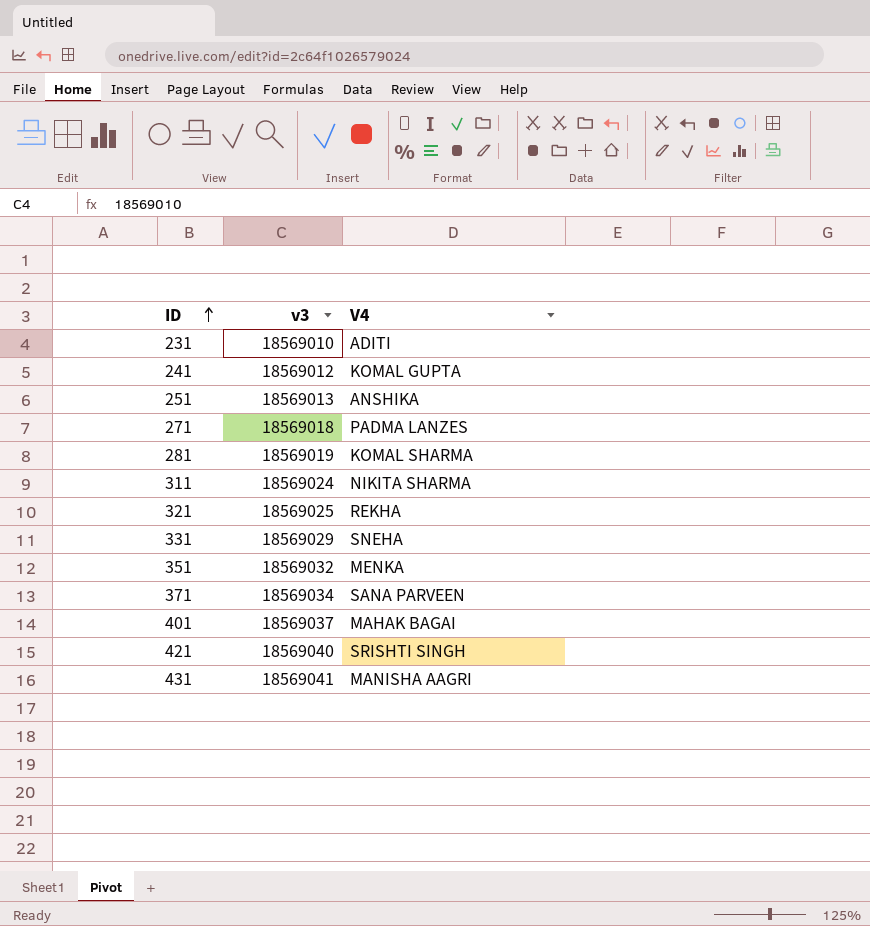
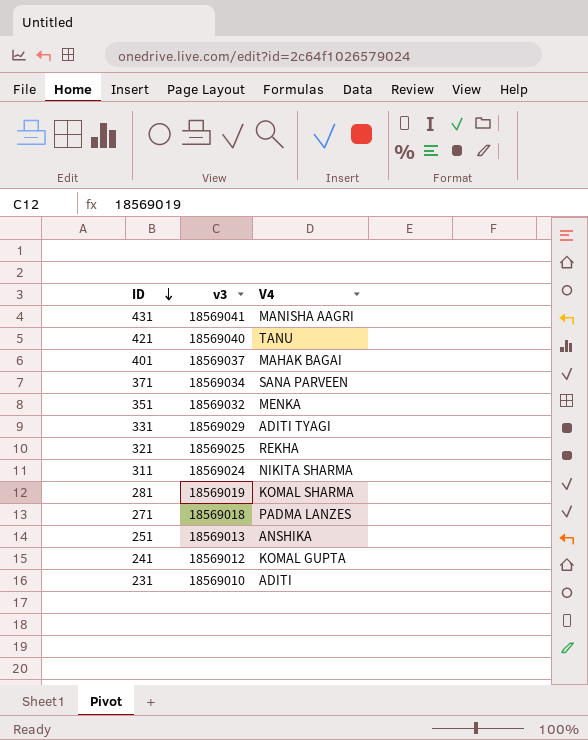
row order: ID ascending -> ID descending
421 | V4: SRISHTI SINGH -> TANU
331 | V4: SNEHA -> ADITI TYAGI

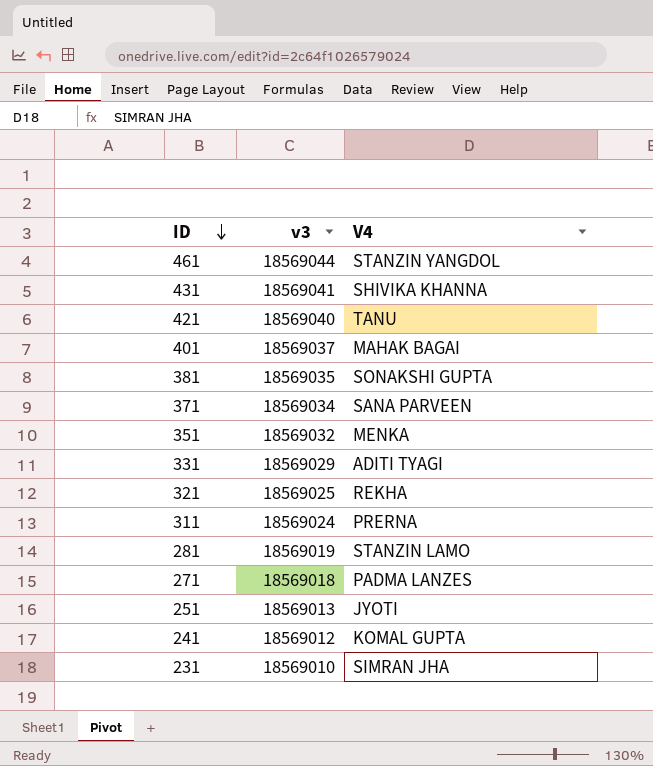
row 461: none -> 18569044 | STANZIN YANGDOL
431 | V4: MANISHA AAGRI -> SHIVIKA KHANNA
row 381: none -> 18569035 | SONAKSHI GUPTA
311 | V4: NIKITA SHARMA -> PRERNA
281 | V4: KOMAL SHARMA -> STANZIN LAMO
251 | V4: ANSHIKA -> JYOTI
231 | V4: ADITI -> SIMRAN JHA

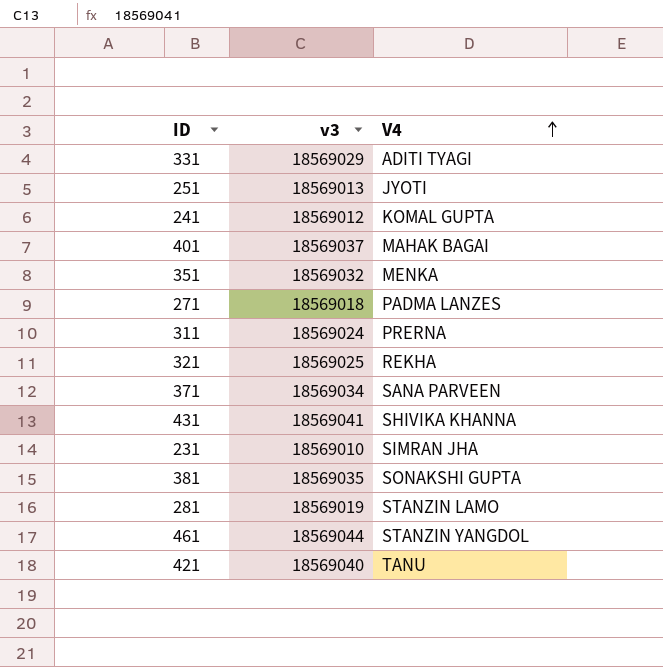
row order: ID descending -> V4 ascending

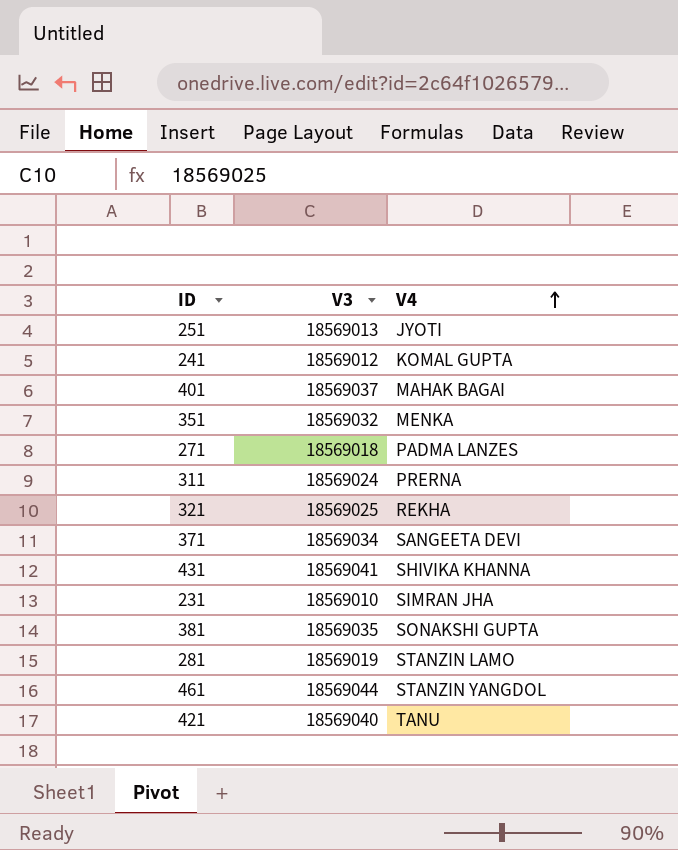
column name: v3 -> V3
row 331: 18569029 | ADITI TYAGI -> none
371 | V4: SANA PARVEEN -> SANGEETA DEVI

